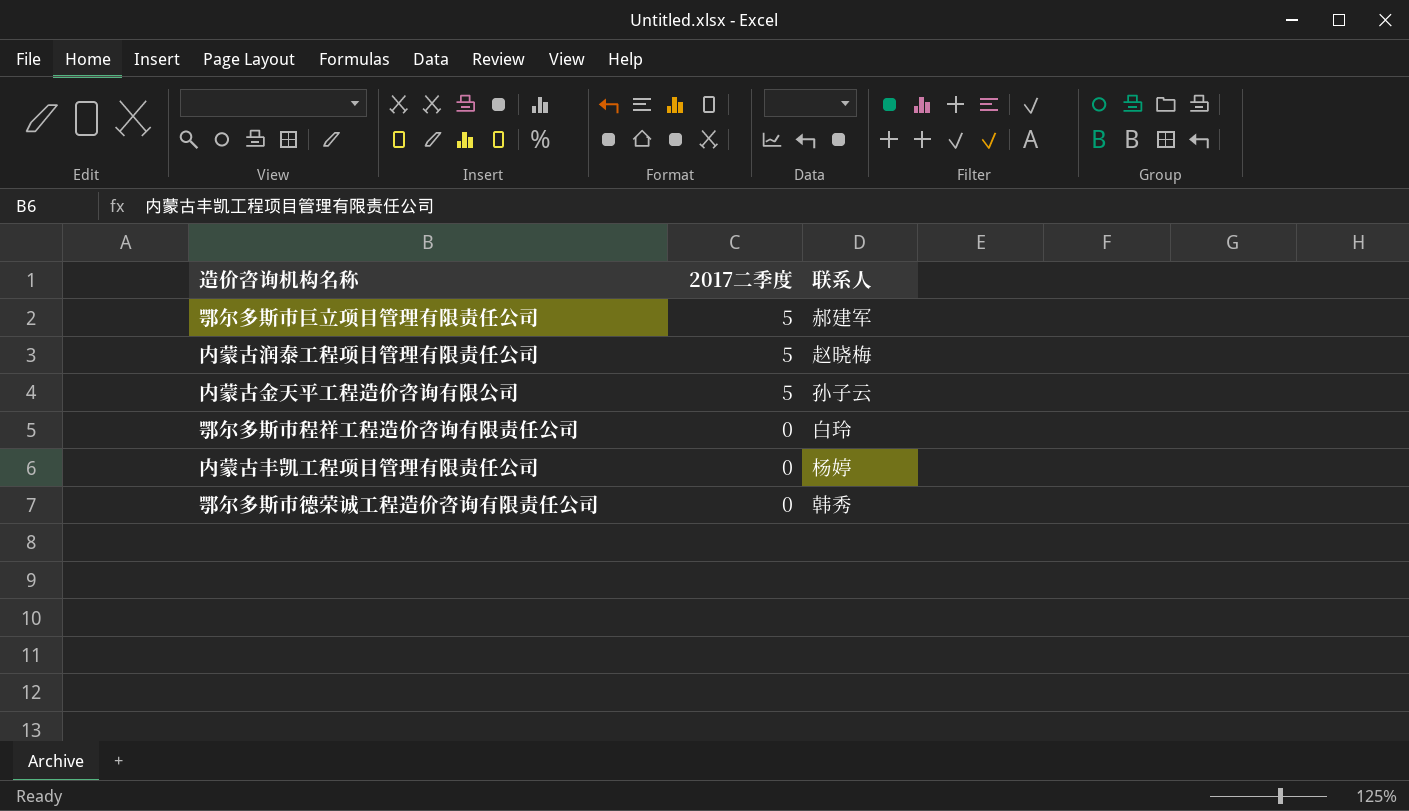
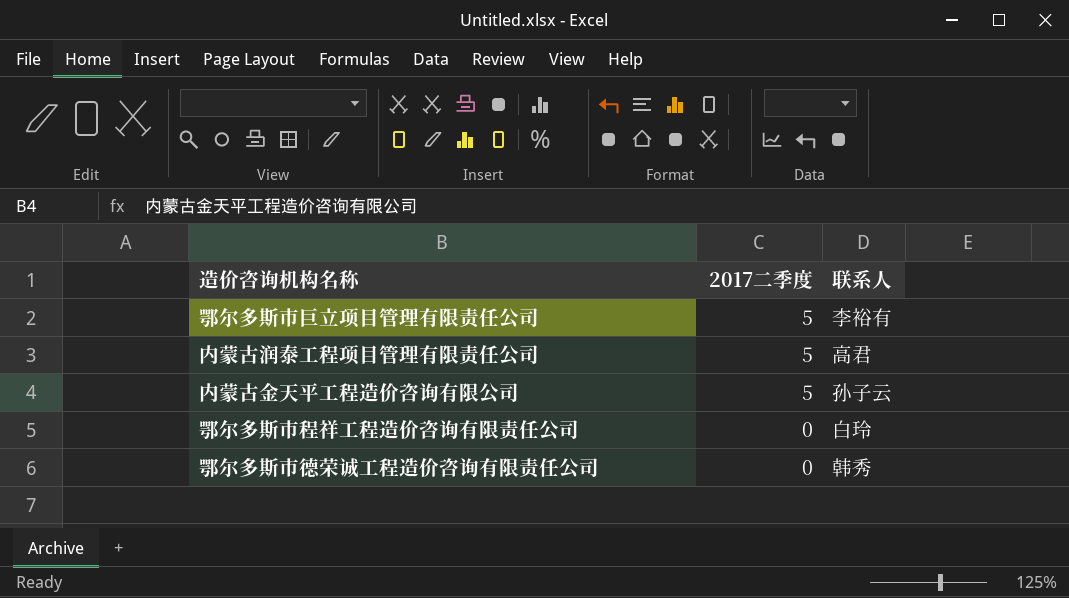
row 内蒙古丰凯工程项目管理有限责任公司: 0 | 杨婷 -> none
鄂尔多斯市巨立项目管理有限责任公司 | 联系人: 郝建军 -> 李裕有
内蒙古润泰工程项目管理有限责任公司 | 联系人: 赵晓梅 -> 高君

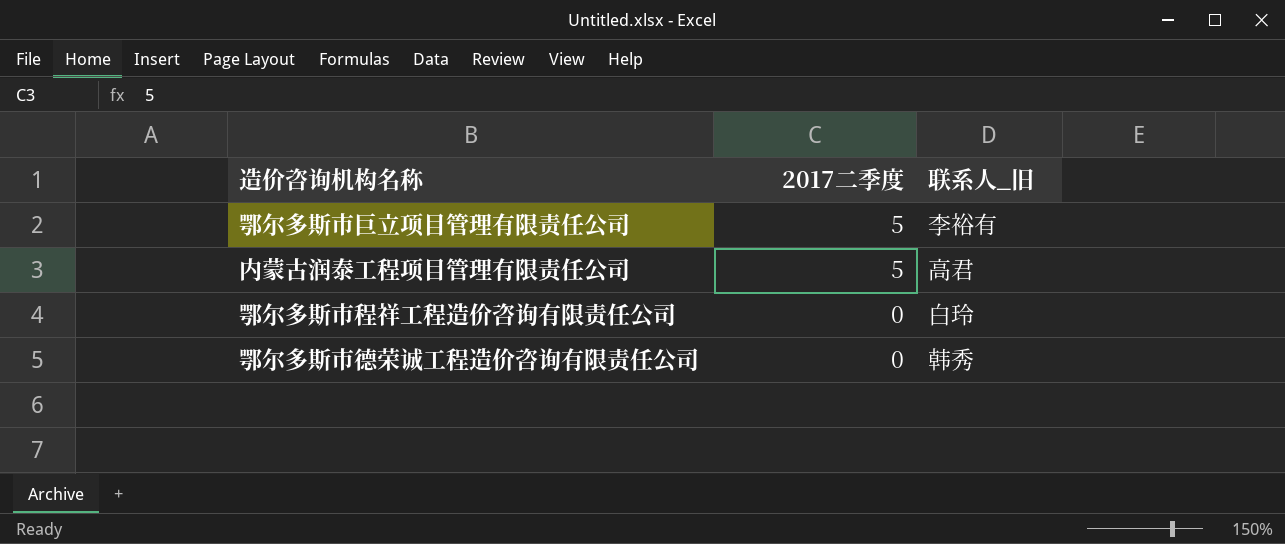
column name: 联系人 -> 联系人_旧
row 内蒙古金天平工程造价咨询有限公司: 5 | 孙子云 -> none

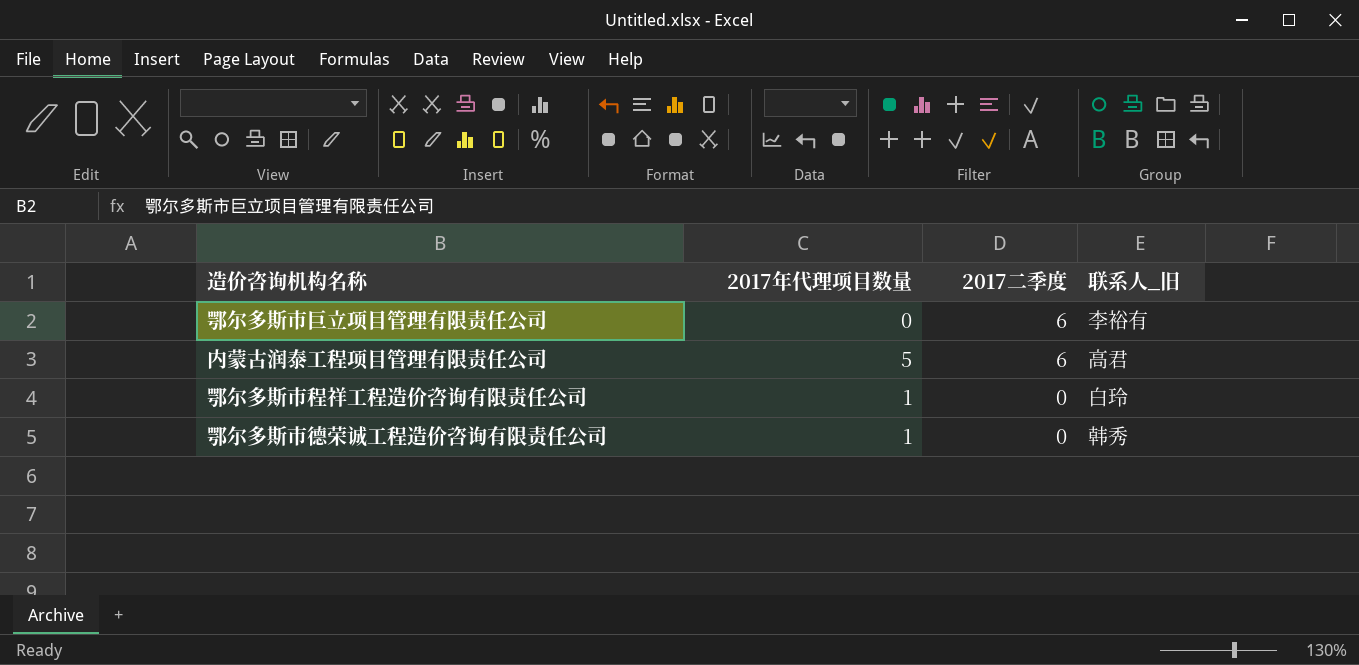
column 2017年代理项目数量 | position: none -> 2
鄂尔多斯市巨立项目管理有限责任公司 | 2017二季度: 5 -> 6
内蒙古润泰工程项目管理有限责任公司 | 2017二季度: 5 -> 6

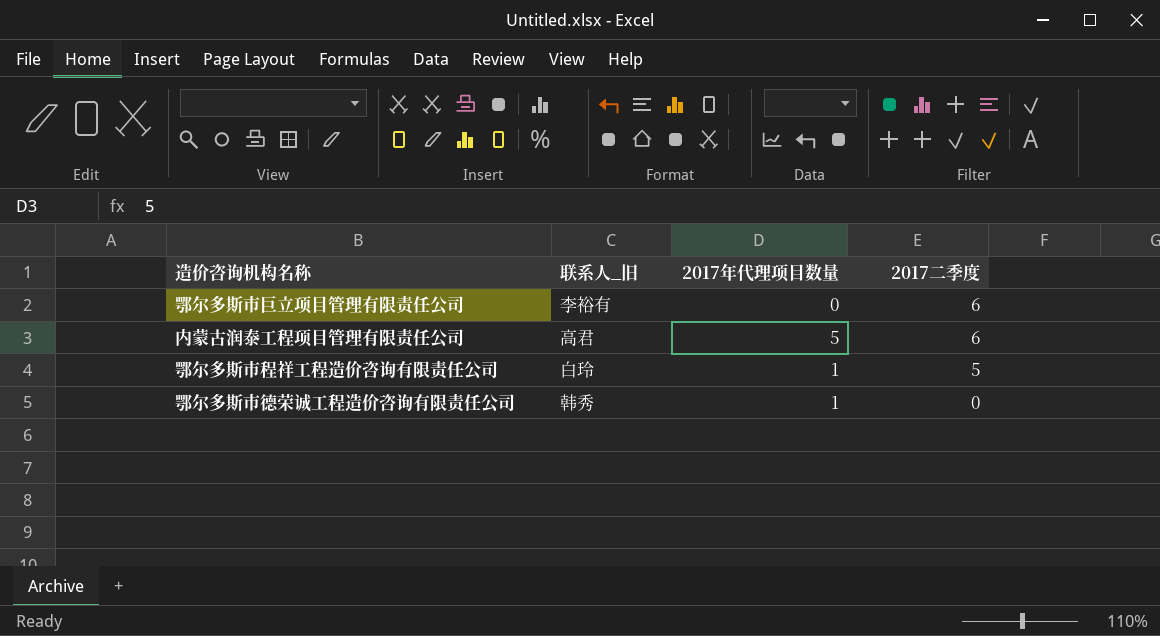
column 联系人_旧 | position: 4 -> 2
鄂尔多斯市程祥工程造价咨询有限责任公司 | 2017二季度: 0 -> 5

